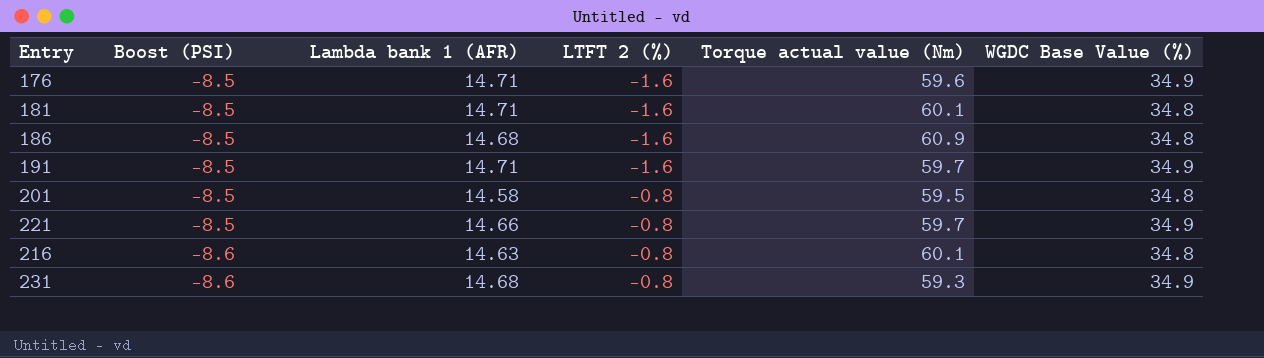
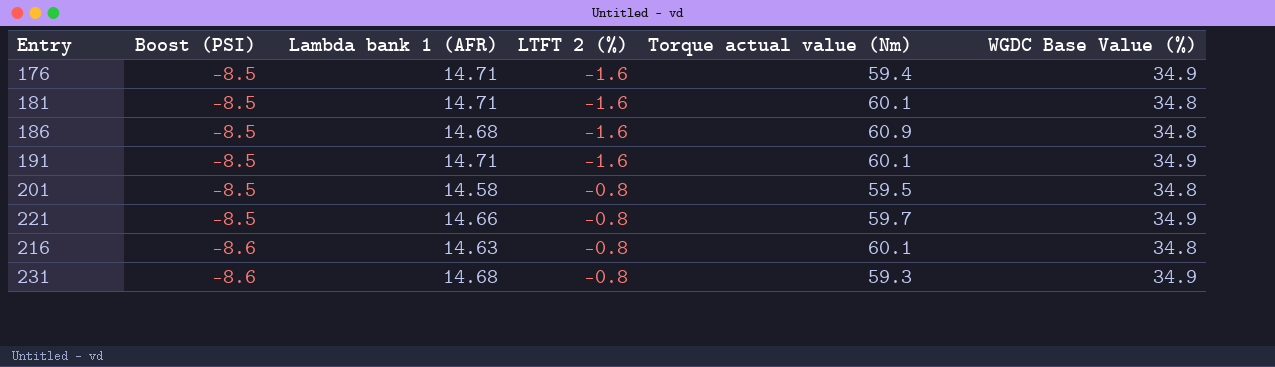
176 | Torque actual value (Nm): 59.6 -> 59.4
191 | Torque actual value (Nm): 59.7 -> 60.1

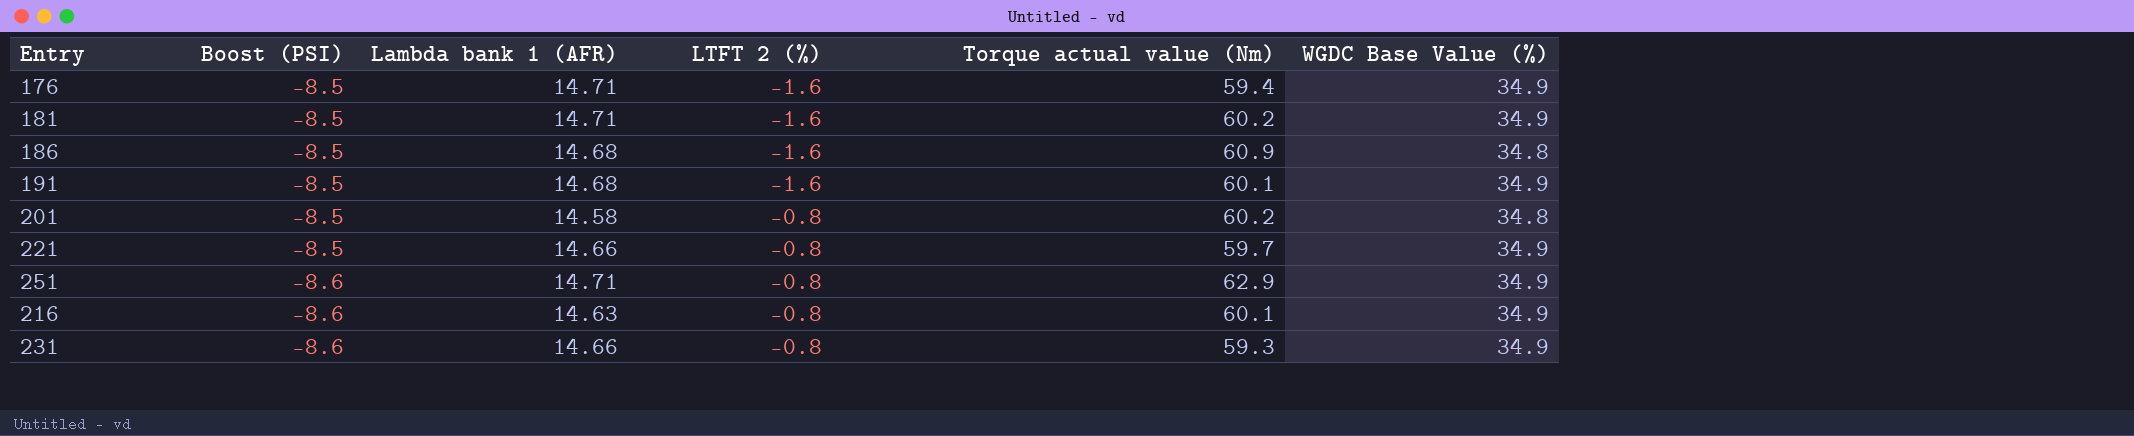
181 | Torque actual value (Nm): 60.1 -> 60.2
181 | WGDC Base Value (%): 34.8 -> 34.9
191 | Lambda bank 1 (AFR): 14.71 -> 14.68
201 | Torque actual value (Nm): 59.5 -> 60.2
row 251: none -> -8.6 | 14.71 | -0.8 | 62.9 | 34.9
216 | WGDC Base Value (%): 34.8 -> 34.9
231 | Lambda bank 1 (AFR): 14.68 -> 14.66

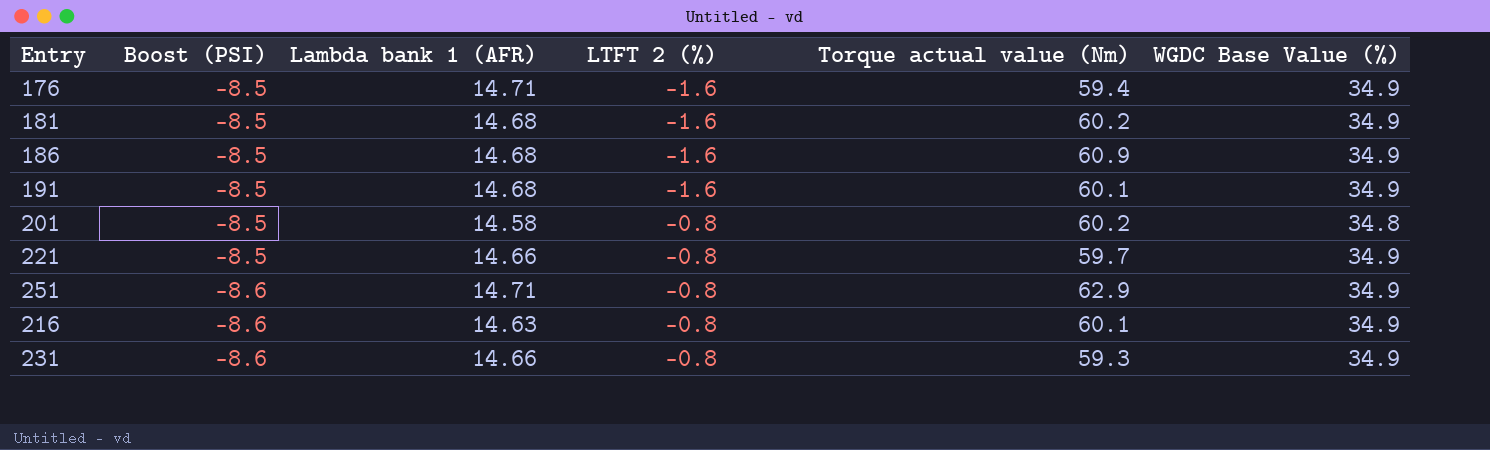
181 | Lambda bank 1 (AFR): 14.71 -> 14.68
186 | WGDC Base Value (%): 34.8 -> 34.9

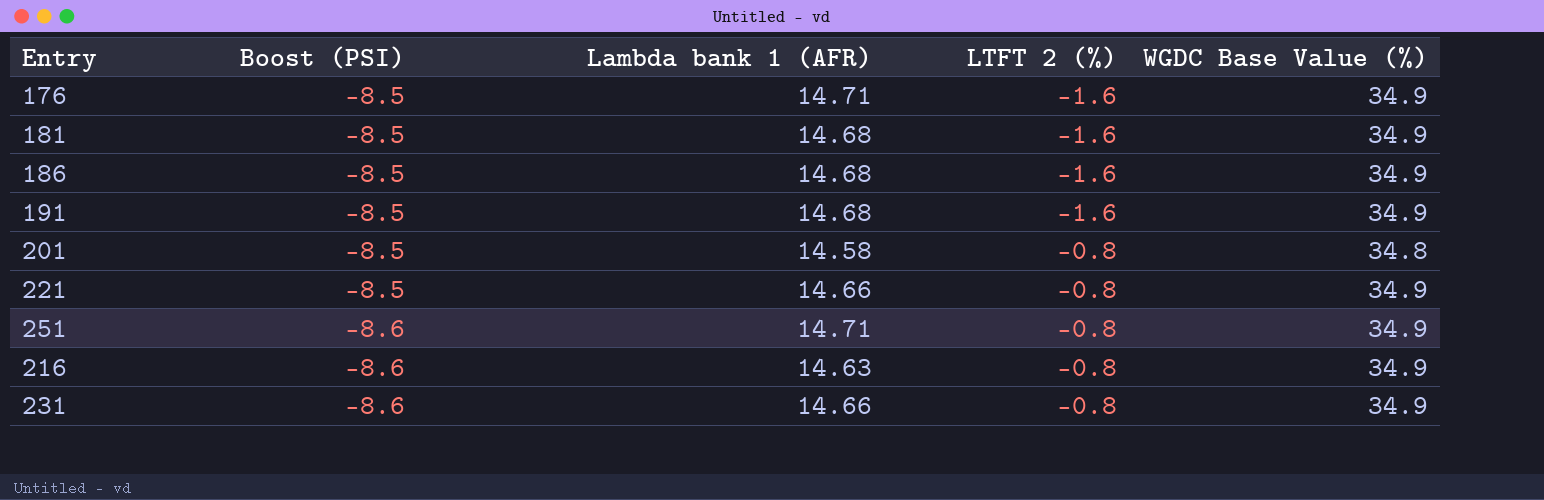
column Torque actual value (Nm) | position: 5 -> none

